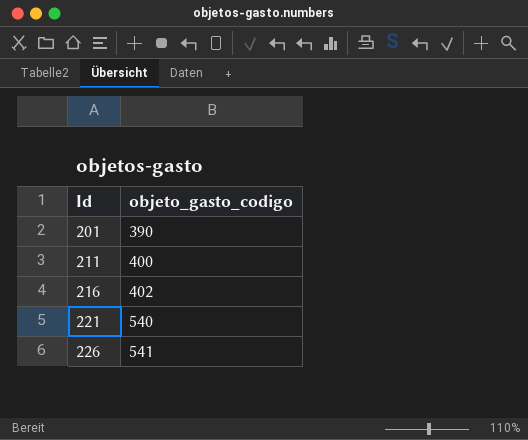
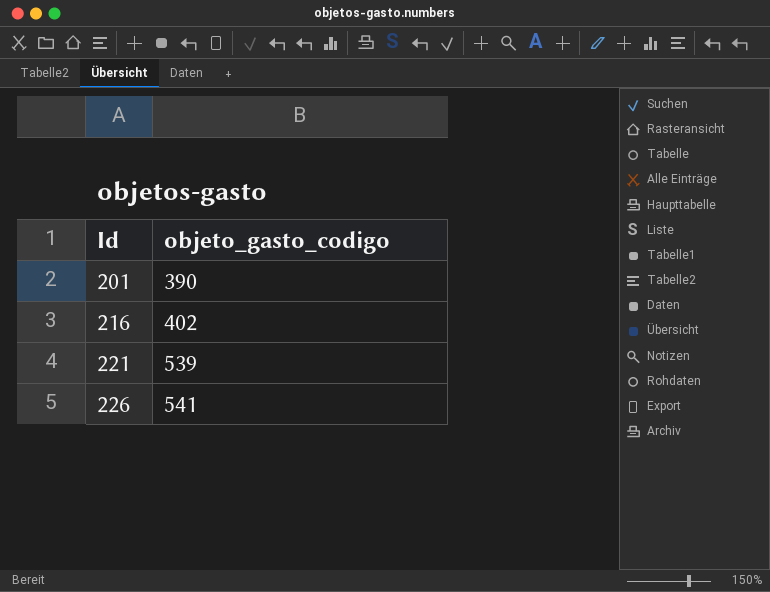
row 211: 400 -> none
221 | objeto_gasto_codigo: 540 -> 539

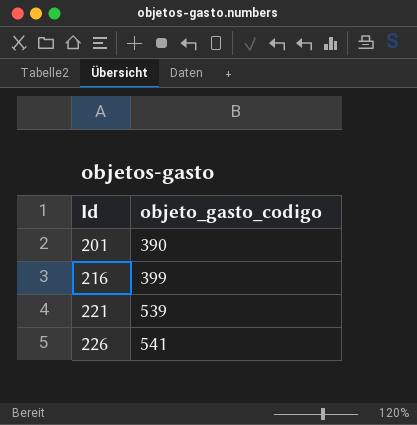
216 | objeto_gasto_codigo: 402 -> 399

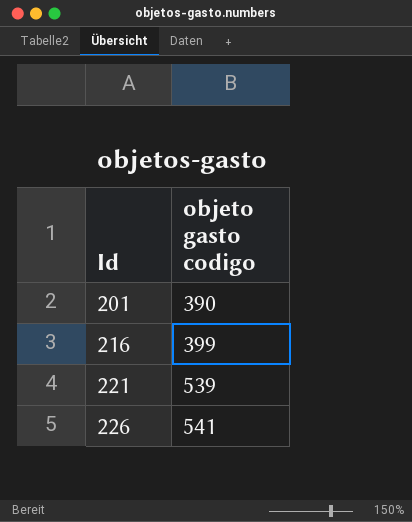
column name: objeto_gasto_codigo -> objeto gasto codigo

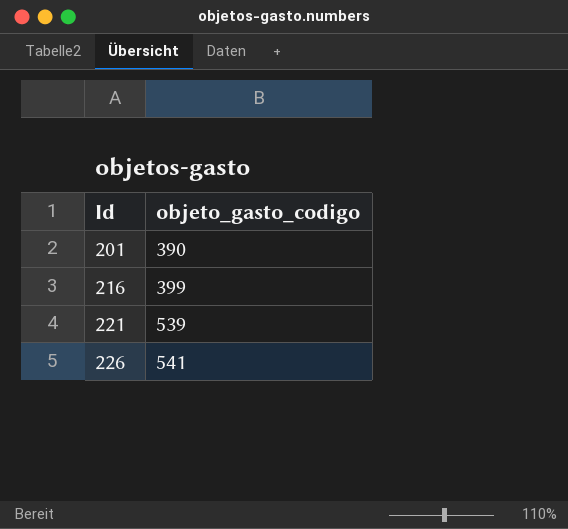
column name: objeto gasto codigo -> objeto_gasto_codigo

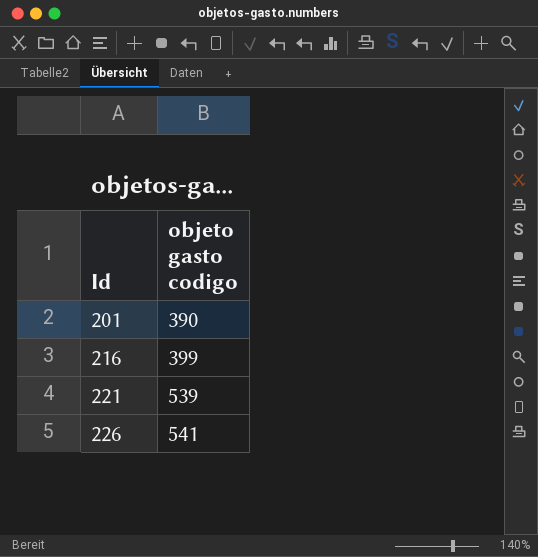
column name: objeto_gasto_codigo -> objeto gasto codigo

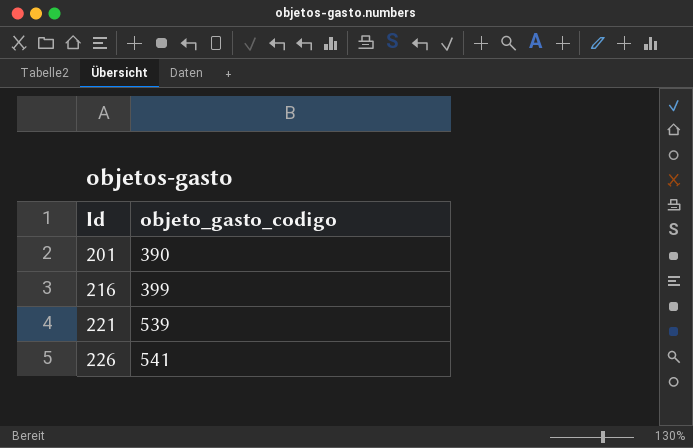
column name: objeto gasto codigo -> objeto_gasto_codigo

